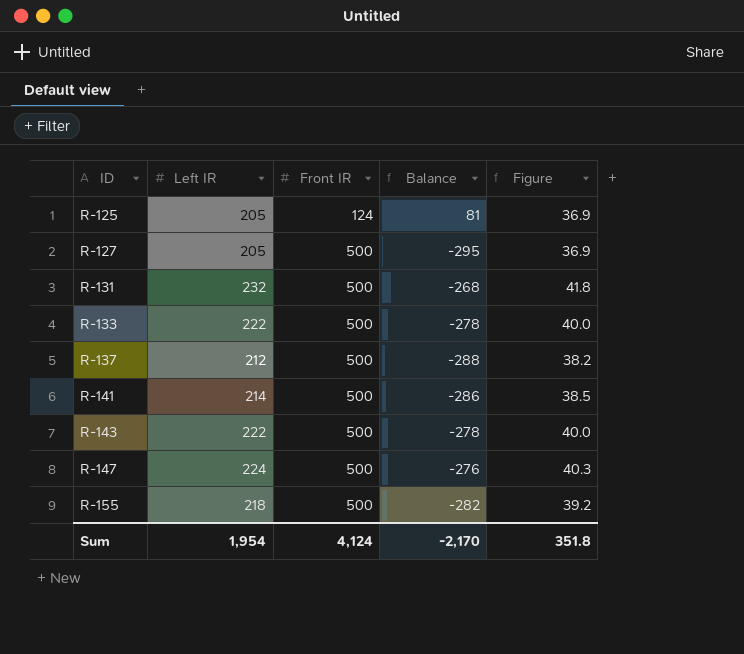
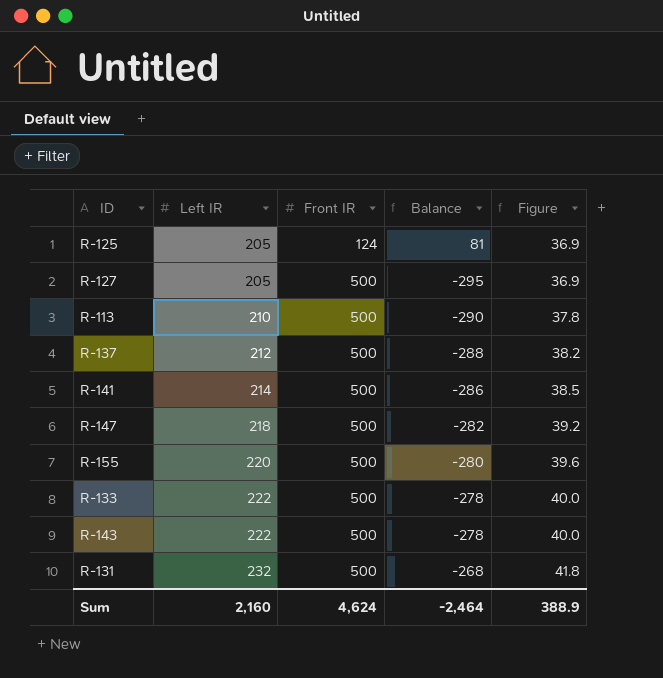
row order: ID ascending -> Left IR ascending
row R-113: none -> 210 | 500 | -290 | 37.8
R-147 | Left IR: 224 -> 218
R-147 | Balance: -276 -> -282
R-147 | Figure: 40.3 -> 39.2
R-155 | Left IR: 218 -> 220
R-155 | Balance: -282 -> -280
R-155 | Figure: 39.2 -> 39.6
Sum | Left IR: 1,954 -> 2,160
Sum | Front IR: 4,124 -> 4,624
Sum | Balance: -2,170 -> -2,464
Sum | Figure: 351.8 -> 388.9

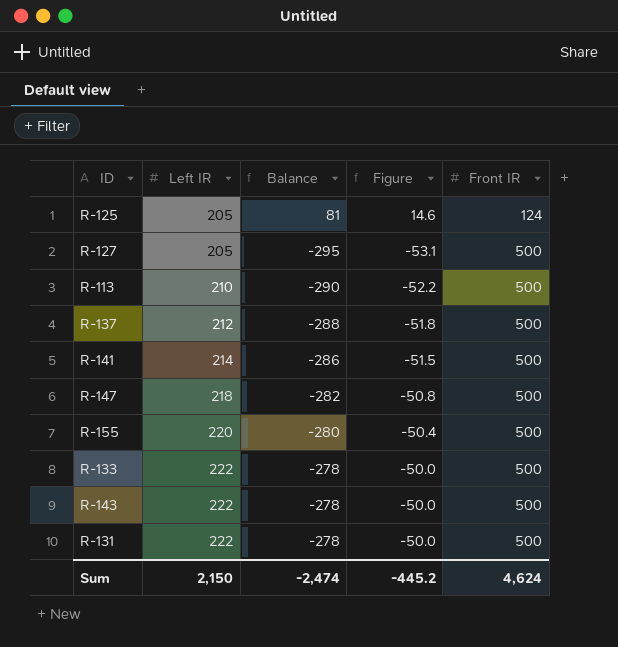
column Figure | formula: [Left IR] * 0.18 -> [Balance] * 0.18
column Front IR | position: 3 -> 5
R-131 | Left IR: 232 -> 222
R-131 | Balance: -268 -> -278
Sum | Left IR: 2,160 -> 2,150
Sum | Balance: -2,464 -> -2,474
Sum | Figure: 388.9 -> -445.2

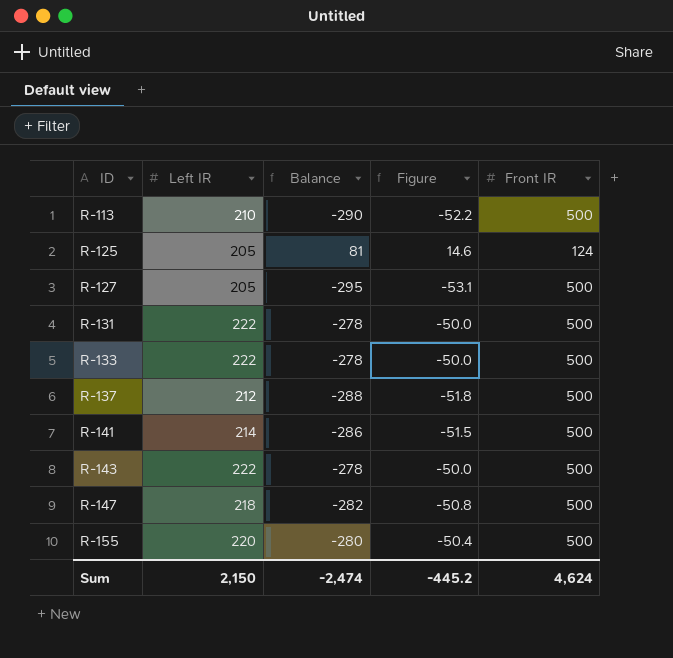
row order: Left IR ascending -> ID ascending

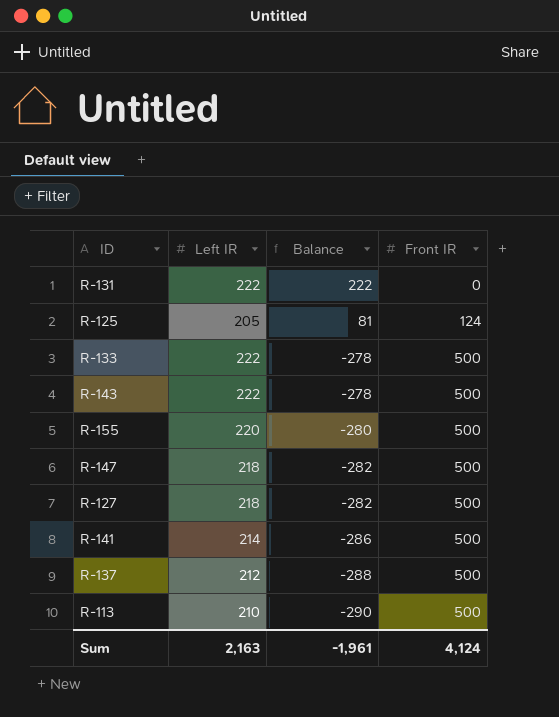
row order: ID ascending -> Balance descending
column Figure | formula: [Balance] * 0.18 -> none
R-131 | Balance: -278 -> 222
R-131 | Front IR: 500 -> 0
R-127 | Left IR: 205 -> 218
R-127 | Balance: -295 -> -282
Sum | Left IR: 2,150 -> 2,163
Sum | Balance: -2,474 -> -1,961
Sum | Front IR: 4,624 -> 4,124

